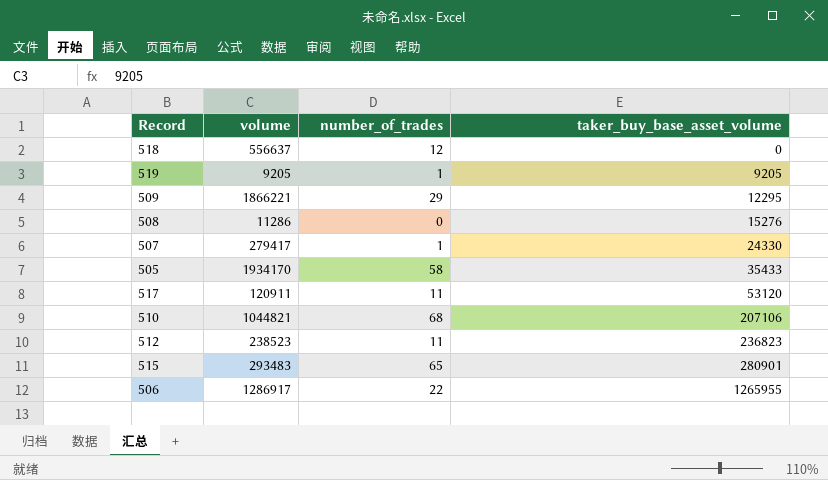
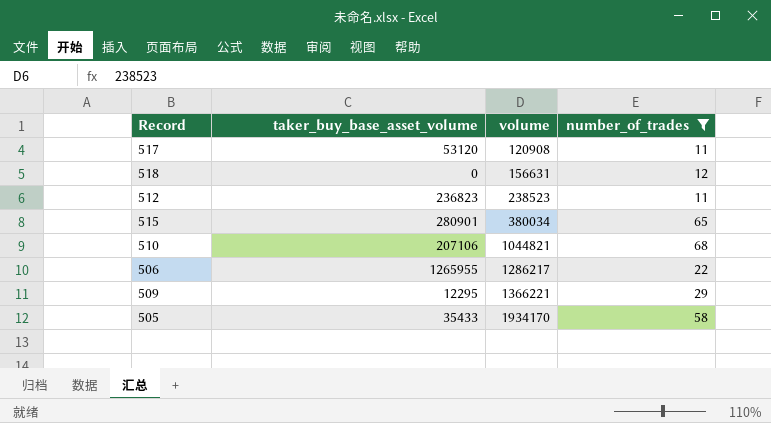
filter: none -> number_of_trades >= 11
row order: taker_buy_base_asset_volume ascending -> volume ascending
column taker_buy_base_asset_volume | position: 4 -> 2
517 | volume: 120911 -> 120908
518 | volume: 556637 -> 156631
515 | volume: 293483 -> 380034
506 | volume: 1286917 -> 1286217
509 | volume: 1866221 -> 1366221

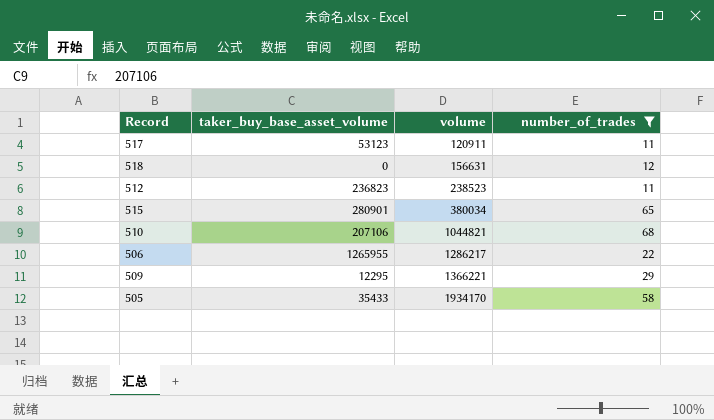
517 | taker_buy_base_asset_volume: 53120 -> 53123
517 | volume: 120908 -> 120911

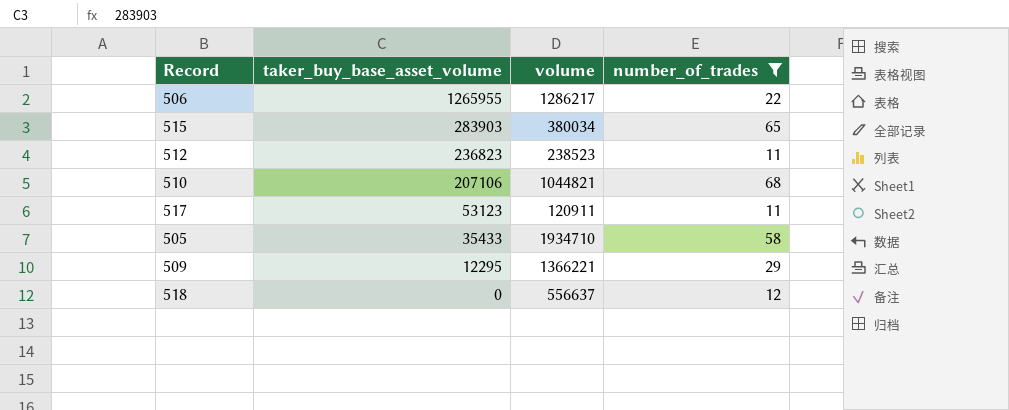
row order: volume ascending -> taker_buy_base_asset_volume descending
515 | taker_buy_base_asset_volume: 280901 -> 283903
505 | volume: 1934170 -> 1934710
518 | volume: 156631 -> 556637

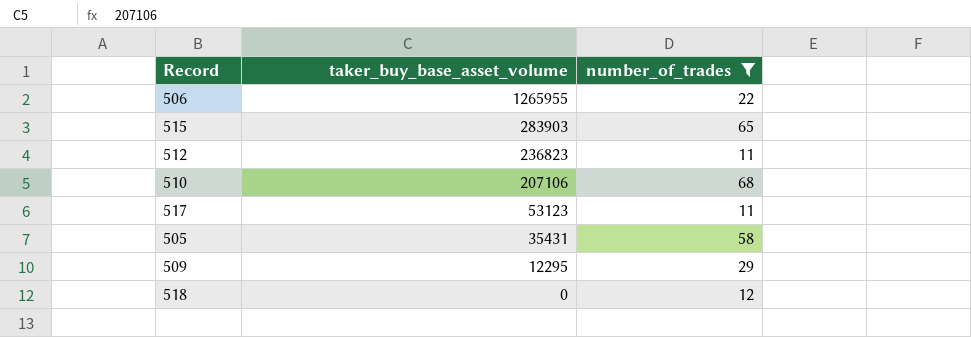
column volume | position: 3 -> none
505 | taker_buy_base_asset_volume: 35433 -> 35431

